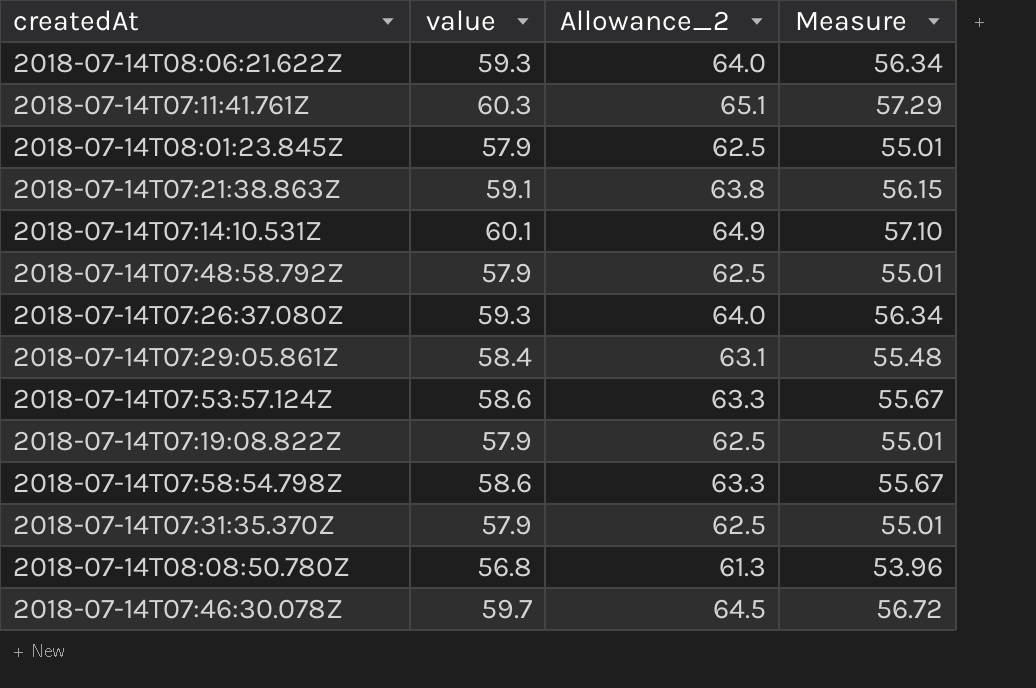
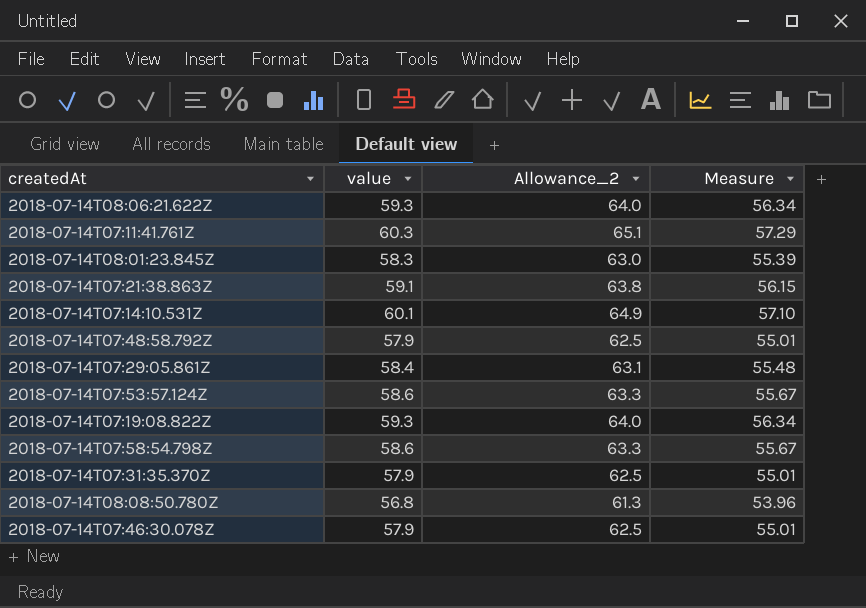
row 2018-07-14T07:26:37.080Z: 59.3 | 64.0 | 56.34 -> none
2018-07-14T08:01:23.845Z | value: 57.9 -> 58.3
2018-07-14T08:01:23.845Z | Allowance_2: 62.5 -> 63.0
2018-07-14T08:01:23.845Z | Measure: 55.01 -> 55.39
2018-07-14T07:19:08.822Z | value: 57.9 -> 59.3
2018-07-14T07:19:08.822Z | Allowance_2: 62.5 -> 64.0
2018-07-14T07:19:08.822Z | Measure: 55.01 -> 56.34
2018-07-14T07:46:30.078Z | value: 59.7 -> 57.9
2018-07-14T07:46:30.078Z | Allowance_2: 64.5 -> 62.5
2018-07-14T07:46:30.078Z | Measure: 56.72 -> 55.01

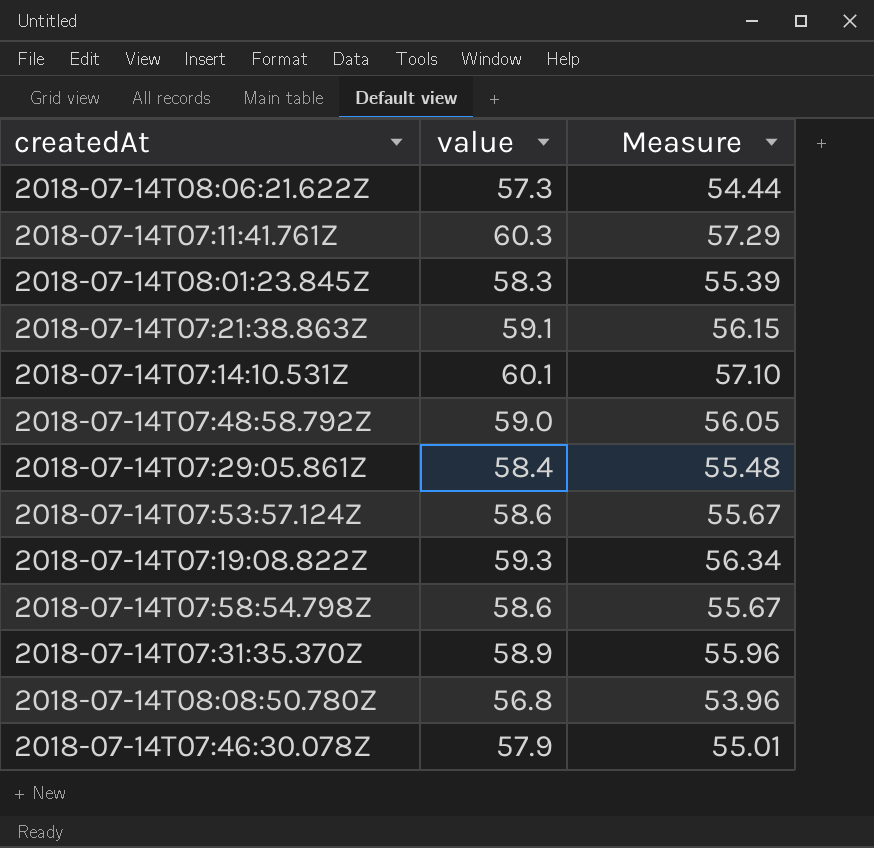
column Allowance_2 | formula: [value] * 1.08 -> none
2018-07-14T08:06:21.622Z | value: 59.3 -> 57.3
2018-07-14T08:06:21.622Z | Measure: 56.34 -> 54.44
2018-07-14T07:48:58.792Z | value: 57.9 -> 59.0
2018-07-14T07:48:58.792Z | Measure: 55.01 -> 56.05
2018-07-14T07:31:35.370Z | value: 57.9 -> 58.9
2018-07-14T07:31:35.370Z | Measure: 55.01 -> 55.96

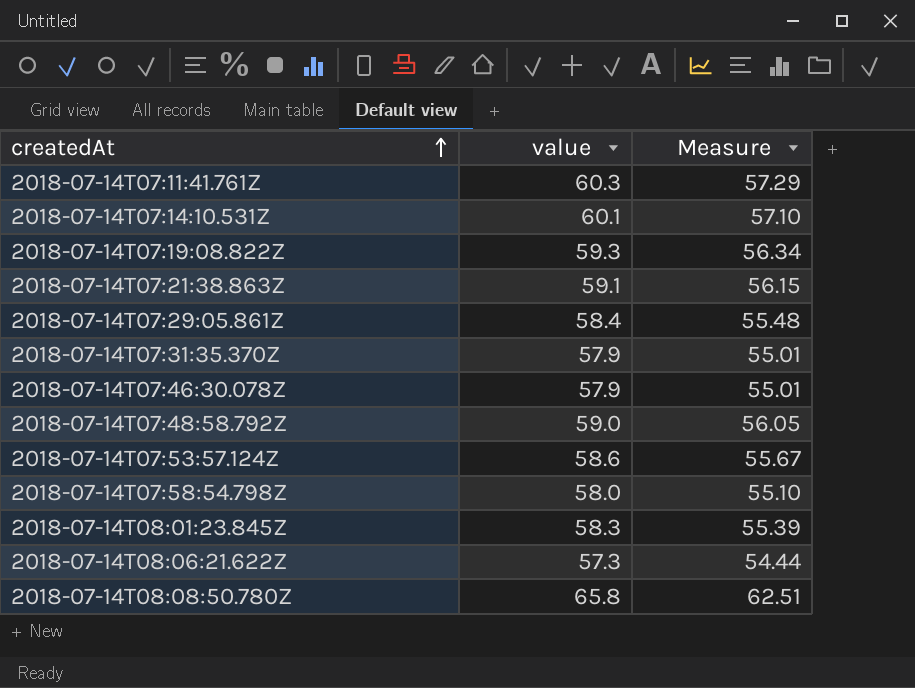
row order: none -> createdAt ascending
2018-07-14T07:31:35.370Z | value: 58.9 -> 57.9
2018-07-14T07:31:35.370Z | Measure: 55.96 -> 55.01
2018-07-14T07:58:54.798Z | value: 58.6 -> 58.0
2018-07-14T07:58:54.798Z | Measure: 55.67 -> 55.10
2018-07-14T08:08:50.780Z | value: 56.8 -> 65.8
2018-07-14T08:08:50.780Z | Measure: 53.96 -> 62.51

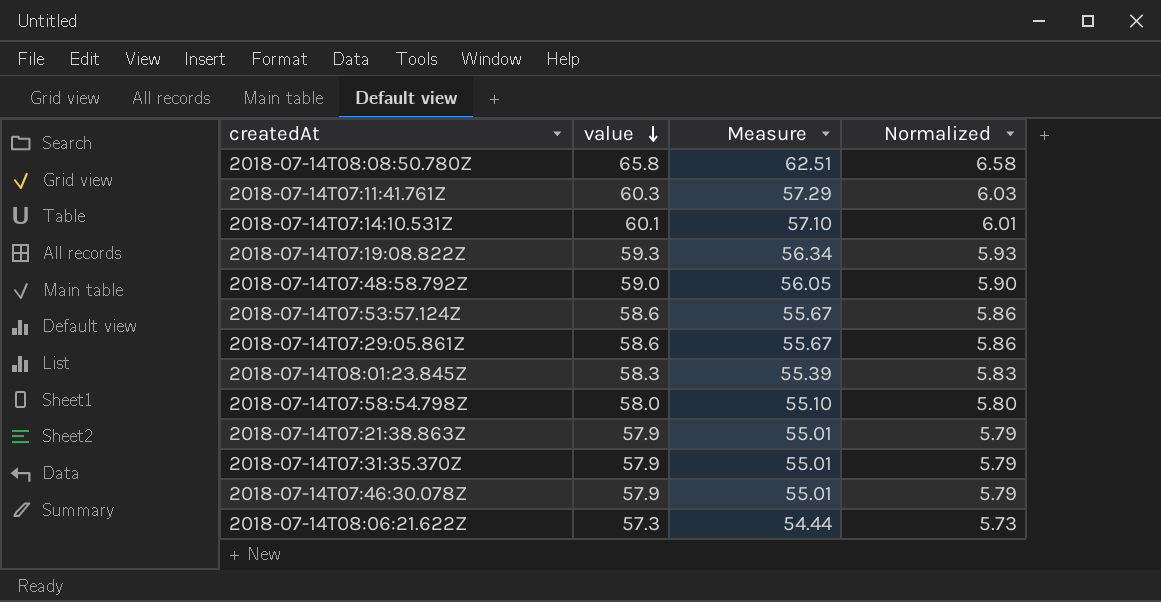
row order: createdAt ascending -> value descending
column Normalized | formula: none -> [value] * 0.1
2018-07-14T07:29:05.861Z | value: 58.4 -> 58.6
2018-07-14T07:29:05.861Z | Measure: 55.48 -> 55.67
2018-07-14T07:21:38.863Z | value: 59.1 -> 57.9
2018-07-14T07:21:38.863Z | Measure: 56.15 -> 55.01

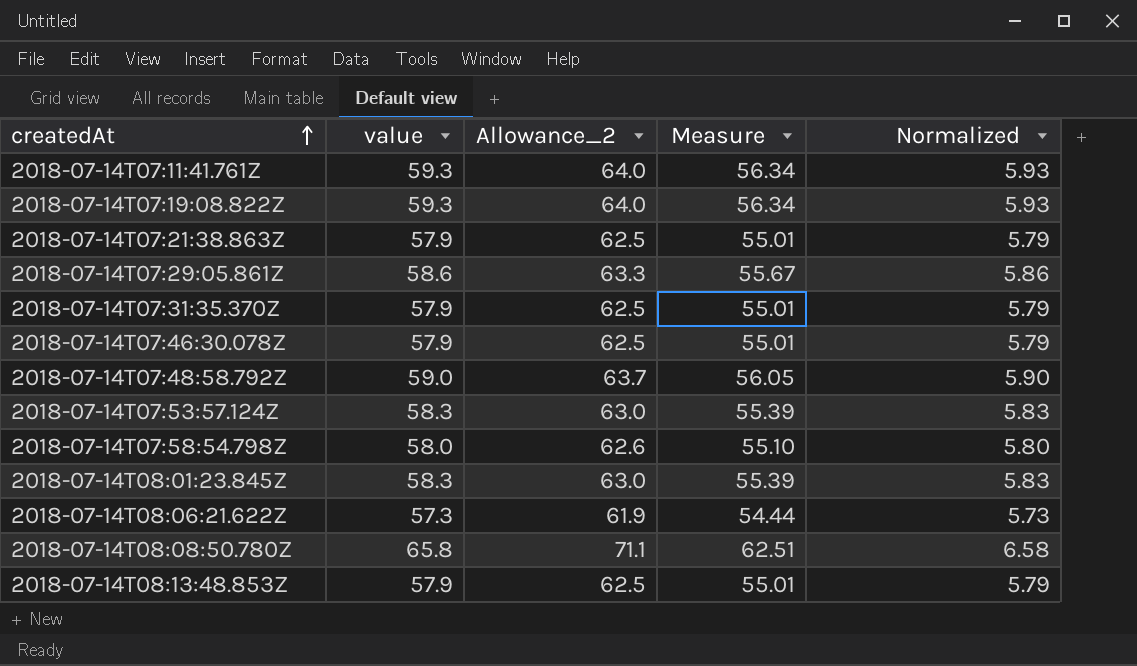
row order: value descending -> createdAt ascending
column Allowance_2 | formula: none -> [value] * 1.08
row 2018-07-14T07:14:10.531Z: 60.1 | 57.10 | 6.01 -> none
2018-07-14T07:11:41.761Z | value: 60.3 -> 59.3
2018-07-14T07:11:41.761Z | Measure: 57.29 -> 56.34
2018-07-14T07:11:41.761Z | Normalized: 6.03 -> 5.93
2018-07-14T07:53:57.124Z | value: 58.6 -> 58.3
2018-07-14T07:53:57.124Z | Measure: 55.67 -> 55.39
2018-07-14T07:53:57.124Z | Normalized: 5.86 -> 5.83
row 2018-07-14T08:13:48.853Z: none -> 57.9 | 62.5 | 55.01 | 5.79

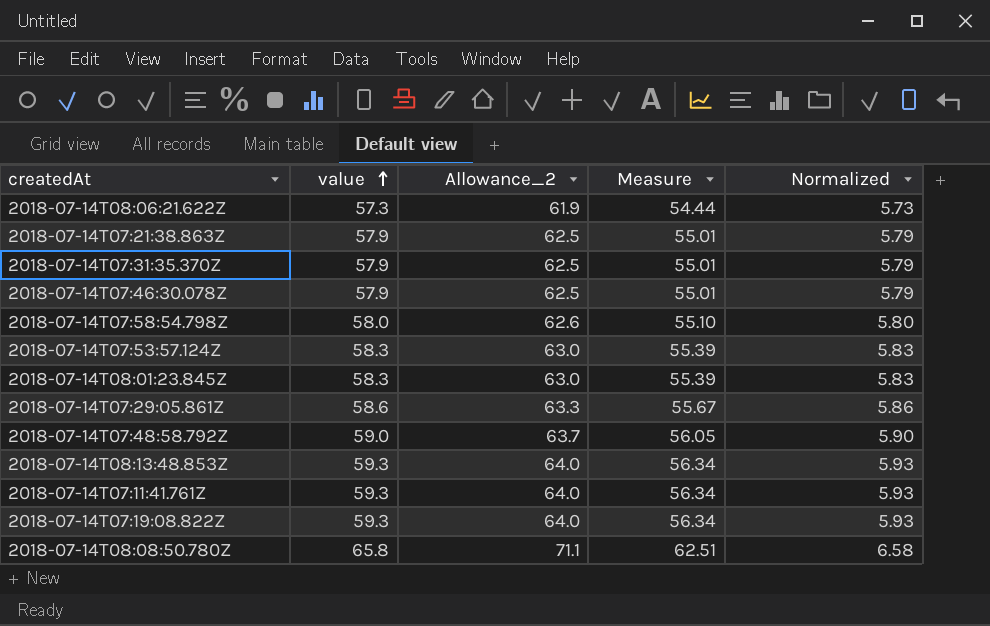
row order: createdAt ascending -> value ascending
2018-07-14T08:13:48.853Z | value: 57.9 -> 59.3
2018-07-14T08:13:48.853Z | Allowance_2: 62.5 -> 64.0
2018-07-14T08:13:48.853Z | Measure: 55.01 -> 56.34
2018-07-14T08:13:48.853Z | Normalized: 5.79 -> 5.93

